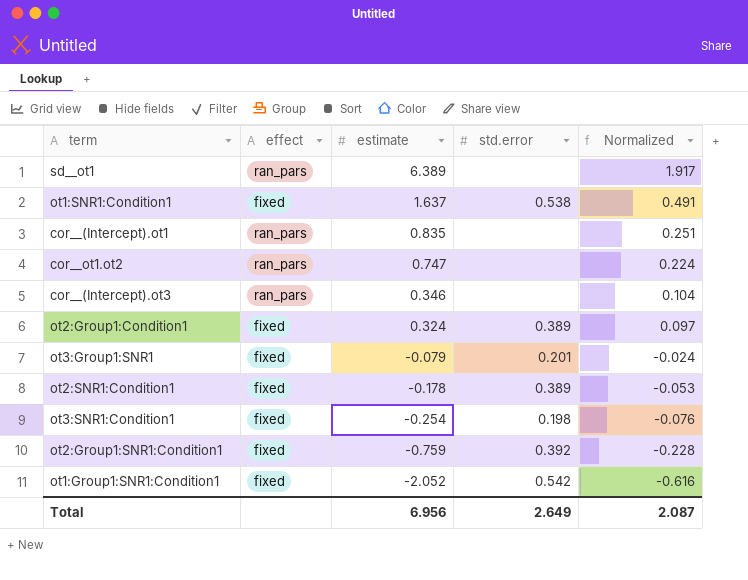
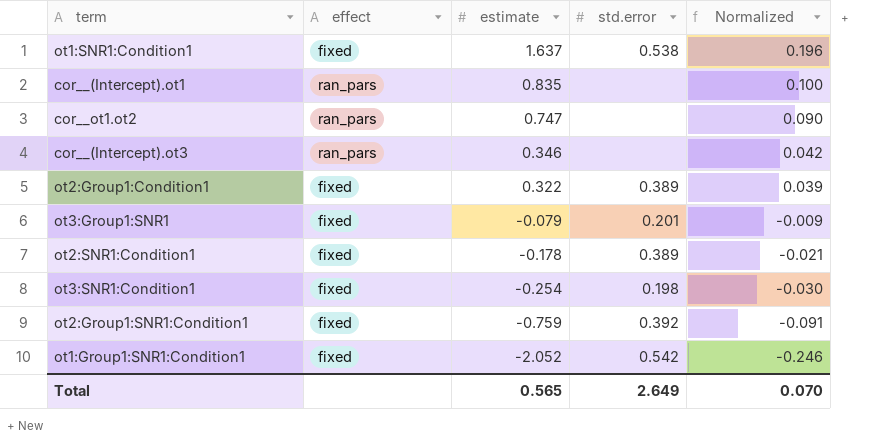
column Normalized | formula: [estimate] * 0.3 -> [estimate] * 0.12
row sd__ot1: ran_pars | 6.389 | none | 1.917 -> none
ot2:Group1:Condition1 | estimate: 0.324 -> 0.322
Total | estimate: 6.956 -> 0.565
Total | Normalized: 2.087 -> 0.070

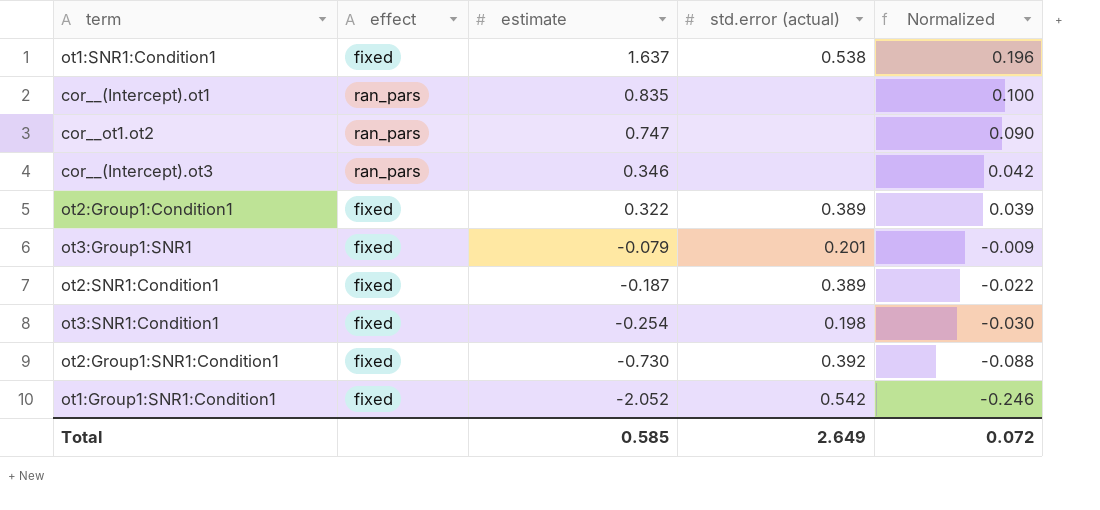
column name: std.error -> std.error (actual)
ot2:SNR1:Condition1 | estimate: -0.178 -> -0.187
ot2:SNR1:Condition1 | Normalized: -0.021 -> -0.022
ot2:Group1:SNR1:Condition1 | estimate: -0.759 -> -0.730
ot2:Group1:SNR1:Condition1 | Normalized: -0.091 -> -0.088
Total | estimate: 0.565 -> 0.585
Total | Normalized: 0.070 -> 0.072

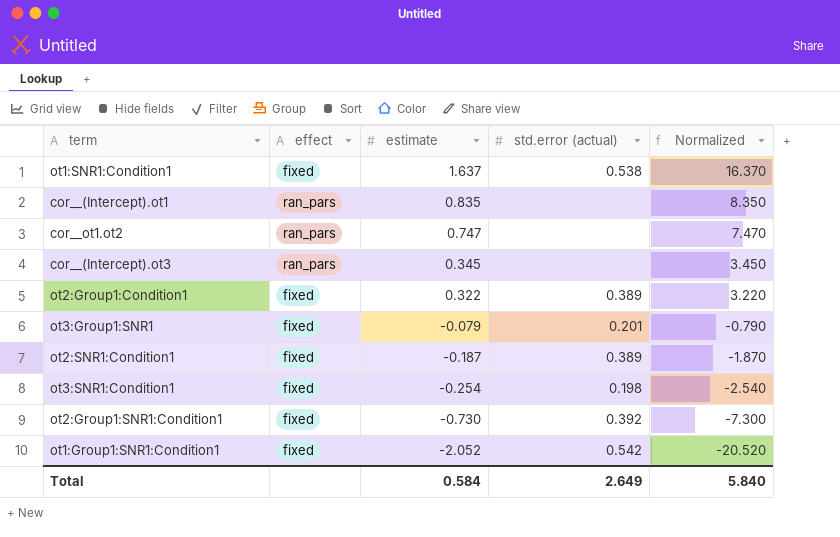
column Normalized | formula: [estimate] * 0.12 -> [estimate] * 10
cor__(Intercept).ot3 | estimate: 0.346 -> 0.345
Total | estimate: 0.585 -> 0.584
Total | Normalized: 0.072 -> 5.840

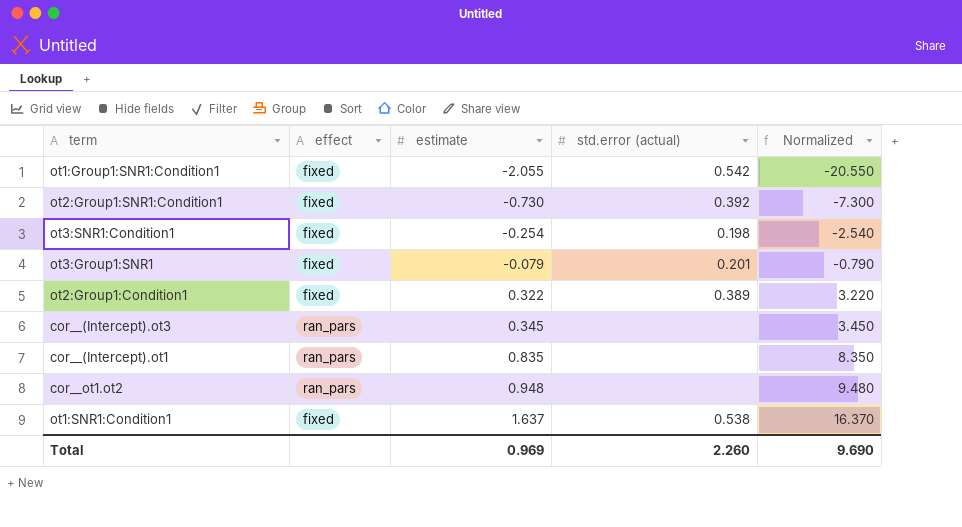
row order: estimate descending -> estimate ascending
row ot2:SNR1:Condition1: fixed | -0.187 | 0.389 | -1.870 -> none
ot1:Group1:SNR1:Condition1 | estimate: -2.052 -> -2.055
ot1:Group1:SNR1:Condition1 | Normalized: -20.520 -> -20.550
cor__ot1.ot2 | estimate: 0.747 -> 0.948
cor__ot1.ot2 | Normalized: 7.470 -> 9.480
Total | estimate: 0.584 -> 0.969
Total | std.error (actual): 2.649 -> 2.260
Total | Normalized: 5.840 -> 9.690

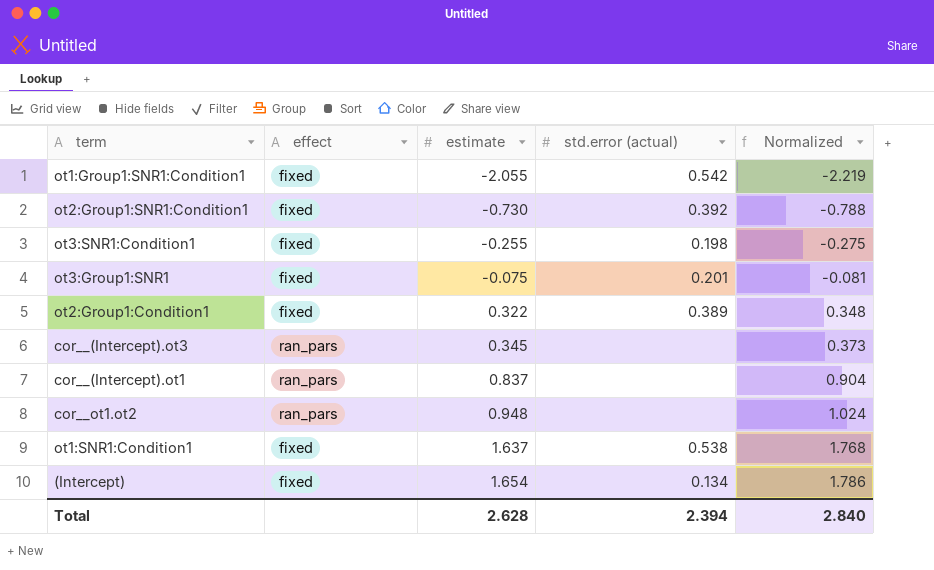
column Normalized | formula: [estimate] * 10 -> [estimate] * 1.08
ot3:SNR1:Condition1 | estimate: -0.254 -> -0.255
ot3:Group1:SNR1 | estimate: -0.079 -> -0.075
cor__(Intercept).ot1 | estimate: 0.835 -> 0.837
row (Intercept): none -> fixed | 1.654 | 0.134 | 1.786
Total | estimate: 0.969 -> 2.628
Total | std.error (actual): 2.260 -> 2.394
Total | Normalized: 9.690 -> 2.840

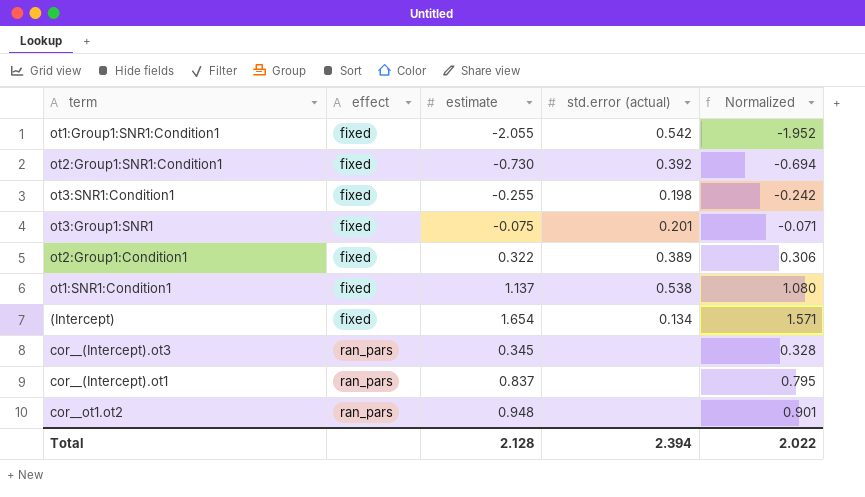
row order: estimate ascending -> effect ascending
column Normalized | formula: [estimate] * 1.08 -> [estimate] * 0.95
ot1:SNR1:Condition1 | estimate: 1.637 -> 1.137
Total | estimate: 2.628 -> 2.128
Total | Normalized: 2.840 -> 2.022

